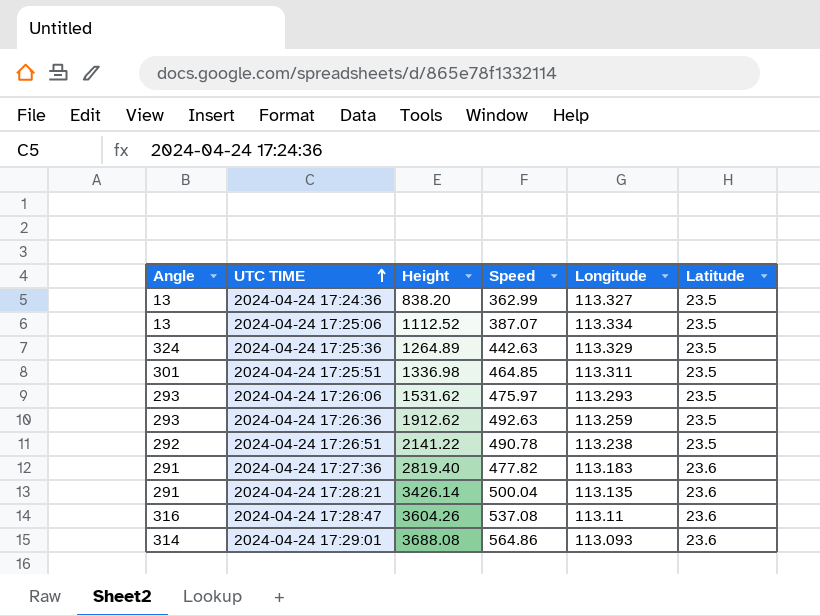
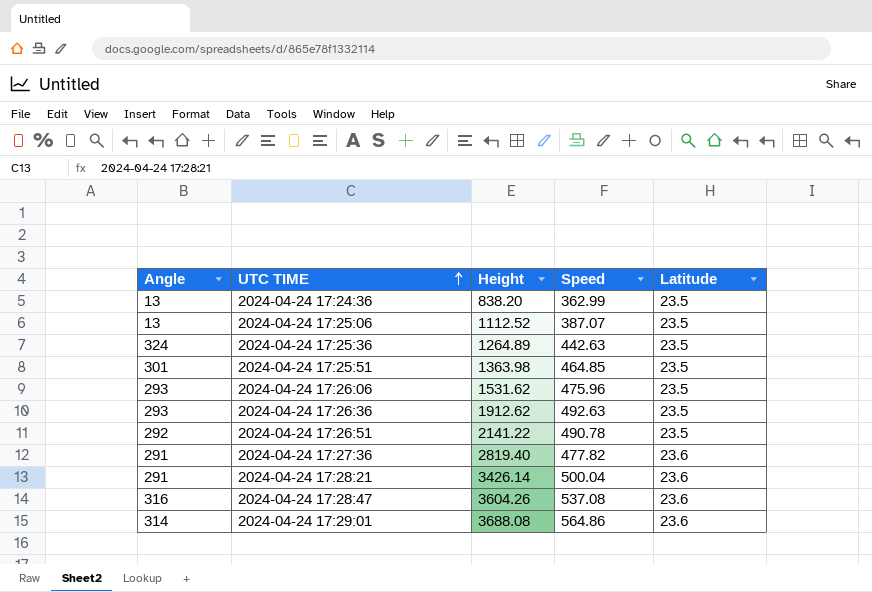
column Longitude | position: 5 -> none
2024-04-24 17:25:51 | Height: 1336.98 -> 1363.98
2024-04-24 17:26:06 | Speed: 475.97 -> 475.96

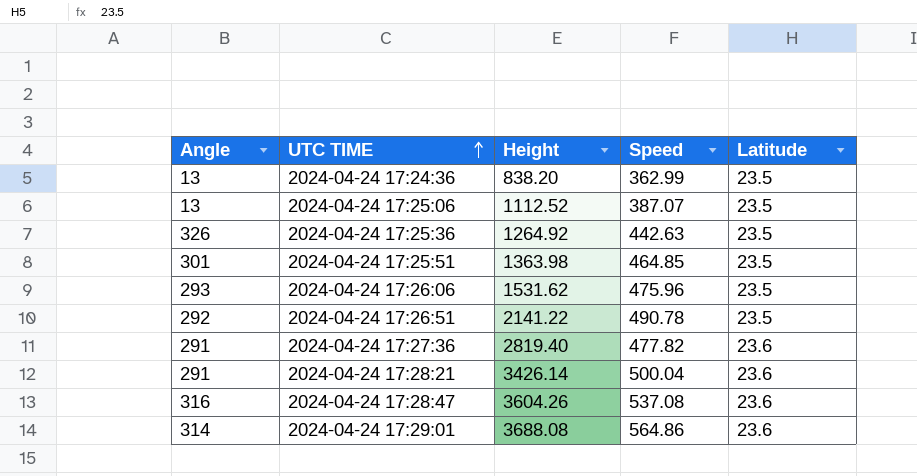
row 2024-04-24 17:26:36: 293 | 1912.62 | 492.63 | 23.5 -> none
2024-04-24 17:25:36 | Angle: 324 -> 326
2024-04-24 17:25:36 | Height: 1264.89 -> 1264.92

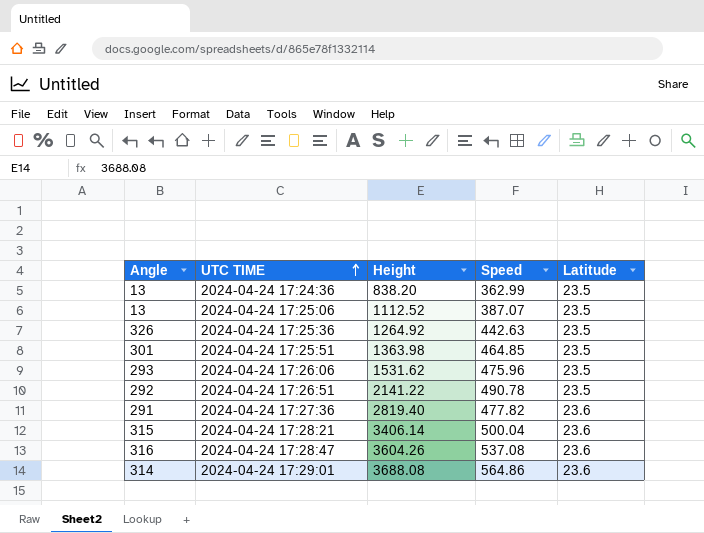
2024-04-24 17:28:21 | Angle: 291 -> 315
2024-04-24 17:28:21 | Height: 3426.14 -> 3406.14

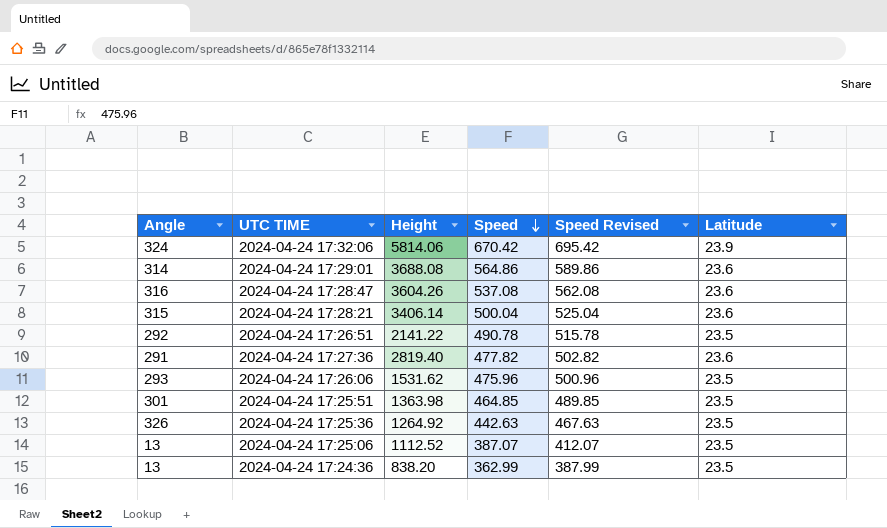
row order: UTC TIME ascending -> Speed descending
column Speed Revised | formula: none -> [Speed] + 25
row 2024-04-24 17:32:06: none -> 324 | 5814.06 | 670.42 | 695.42 | 23.9

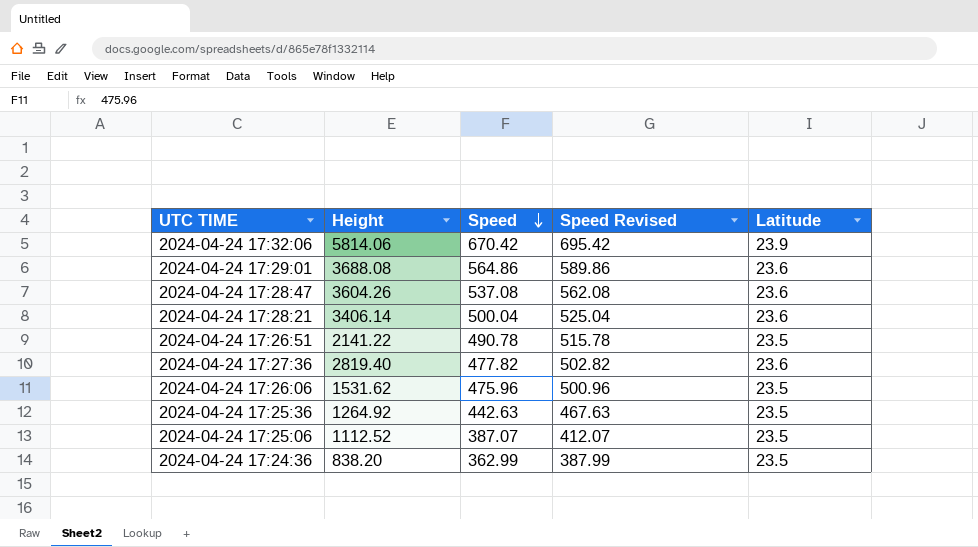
column Angle | position: 1 -> none
row 2024-04-24 17:25:51: 301 | 1363.98 | 464.85 | 489.85 | 23.5 -> none

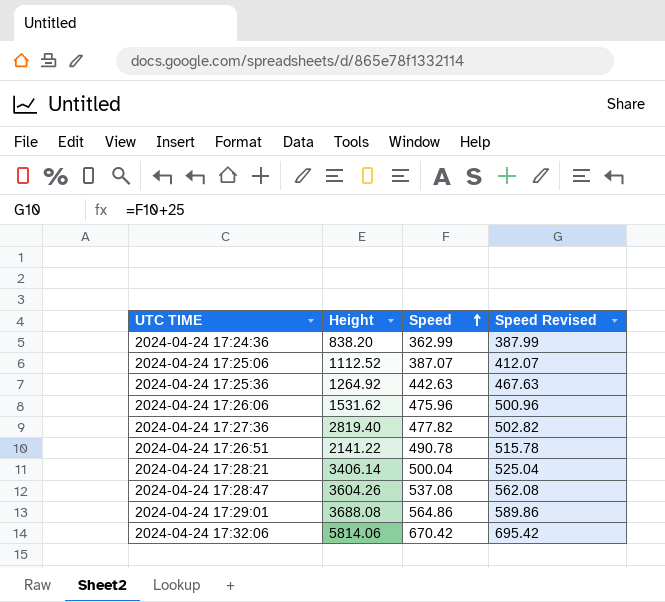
row order: Speed descending -> Speed ascending
column Latitude | position: 5 -> none

